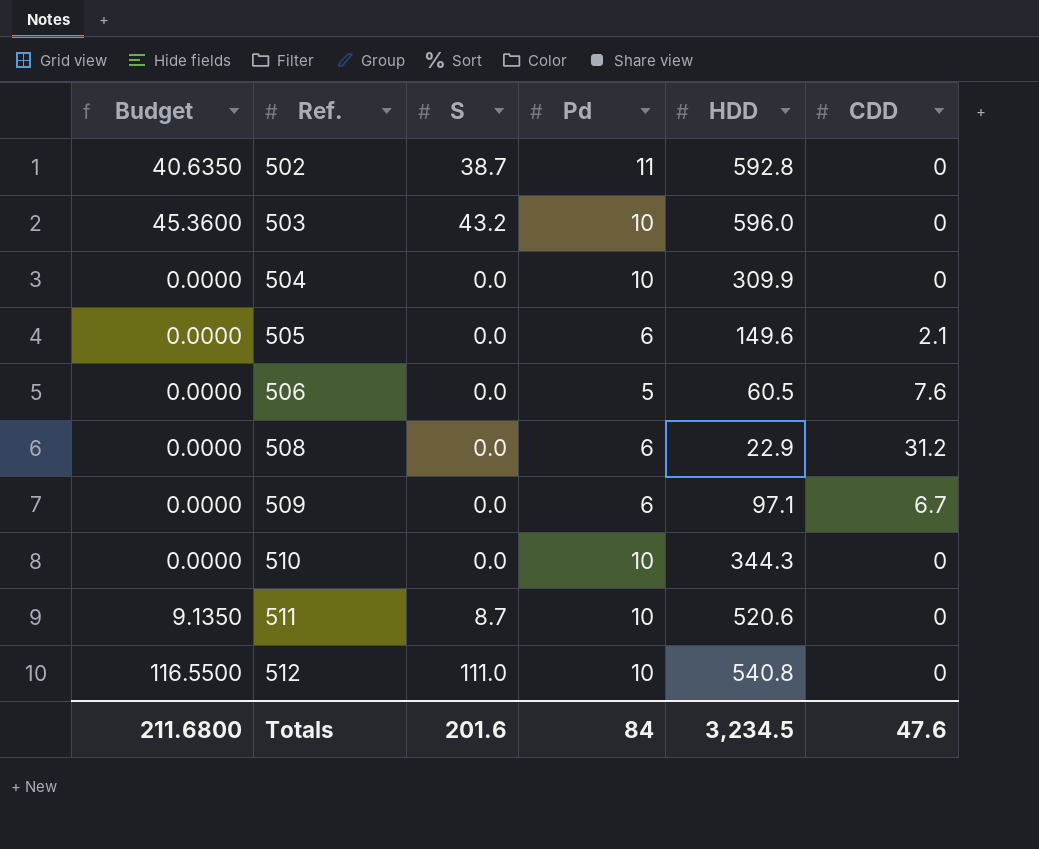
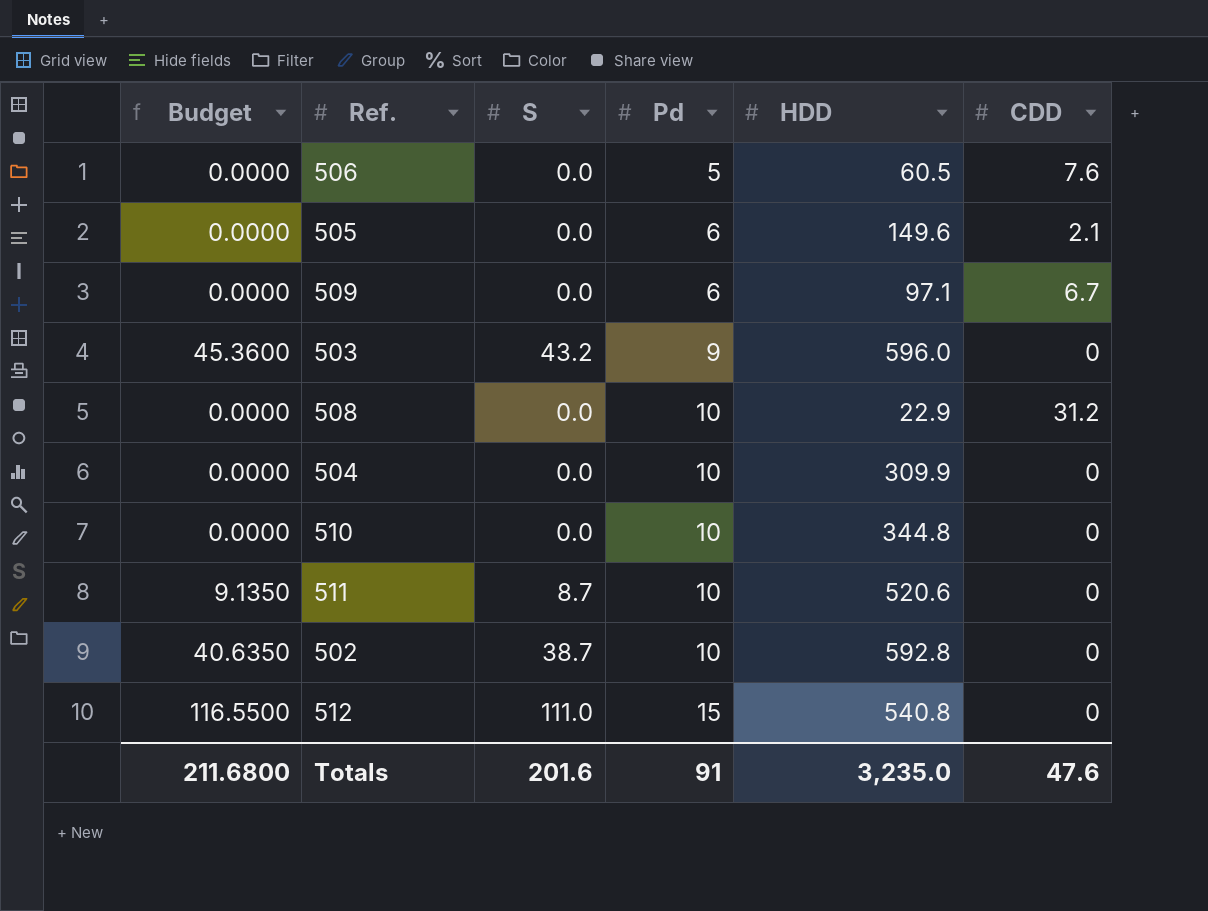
row order: Ref. ascending -> Pd ascending
503 | Pd: 10 -> 9
508 | Pd: 6 -> 10
510 | HDD: 344.3 -> 344.8
502 | Pd: 11 -> 10
512 | Pd: 10 -> 15
Totals | Pd: 84 -> 91
Totals | HDD: 3,234.5 -> 3,235.0

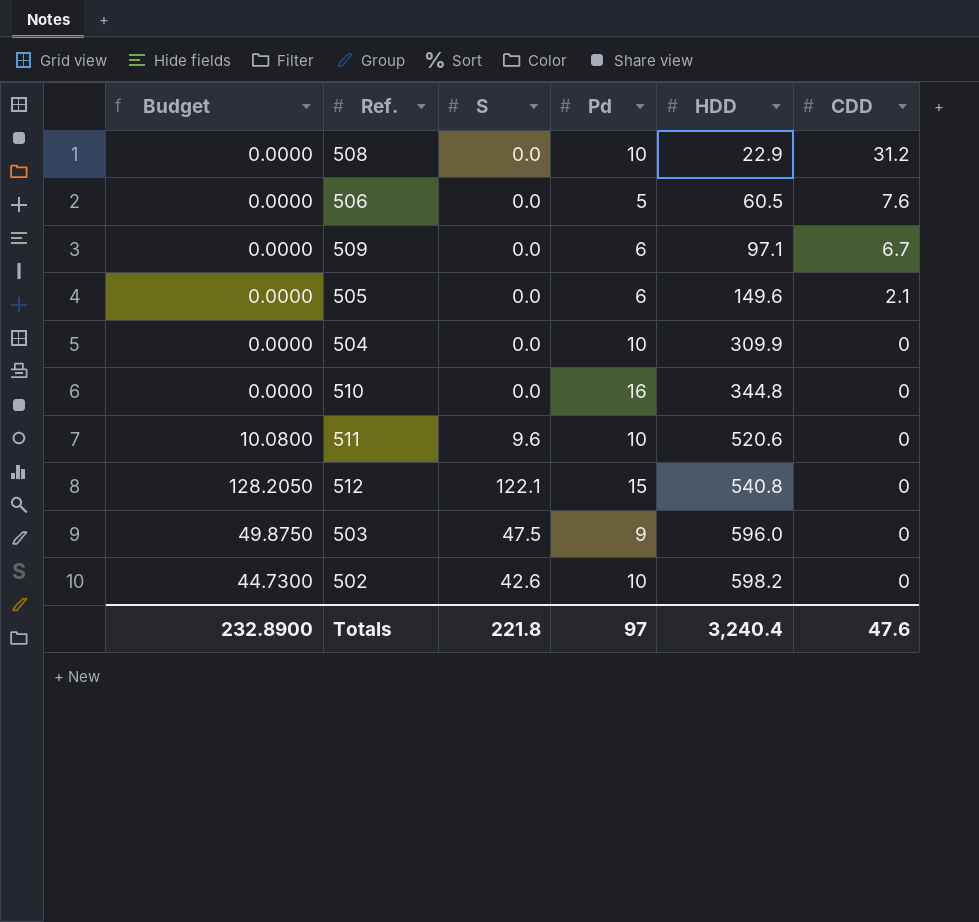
row order: Pd ascending -> HDD ascending
510 | Pd: 10 -> 16
511 | Budget: 9.1350 -> 10.0800
511 | S: 8.7 -> 9.6
512 | Budget: 116.5500 -> 128.2050
512 | S: 111.0 -> 122.1
503 | Budget: 45.3600 -> 49.8750
503 | S: 43.2 -> 47.5
502 | Budget: 40.6350 -> 44.7300
502 | S: 38.7 -> 42.6
502 | HDD: 592.8 -> 598.2
Totals | Budget: 211.6800 -> 232.8900
Totals | S: 201.6 -> 221.8
Totals | Pd: 91 -> 97
Totals | HDD: 3,235.0 -> 3,240.4

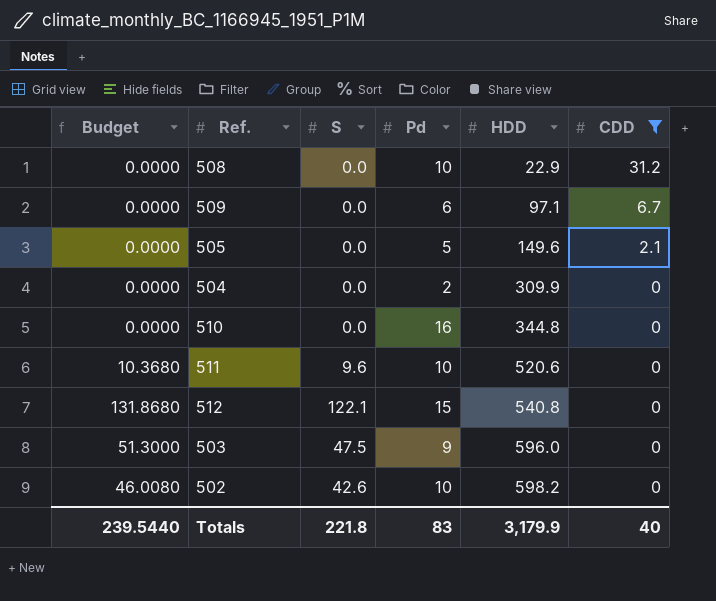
filter: none -> CDD != 7.6
column Budget | formula: [S] * 1.05 -> [S] * 1.08
505 | Pd: 6 -> 5
504 | Pd: 10 -> 2
Totals | Budget: 232.8900 -> 239.5440
Totals | Pd: 97 -> 83
Totals | HDD: 3,240.4 -> 3,179.9
Totals | CDD: 47.6 -> 40

